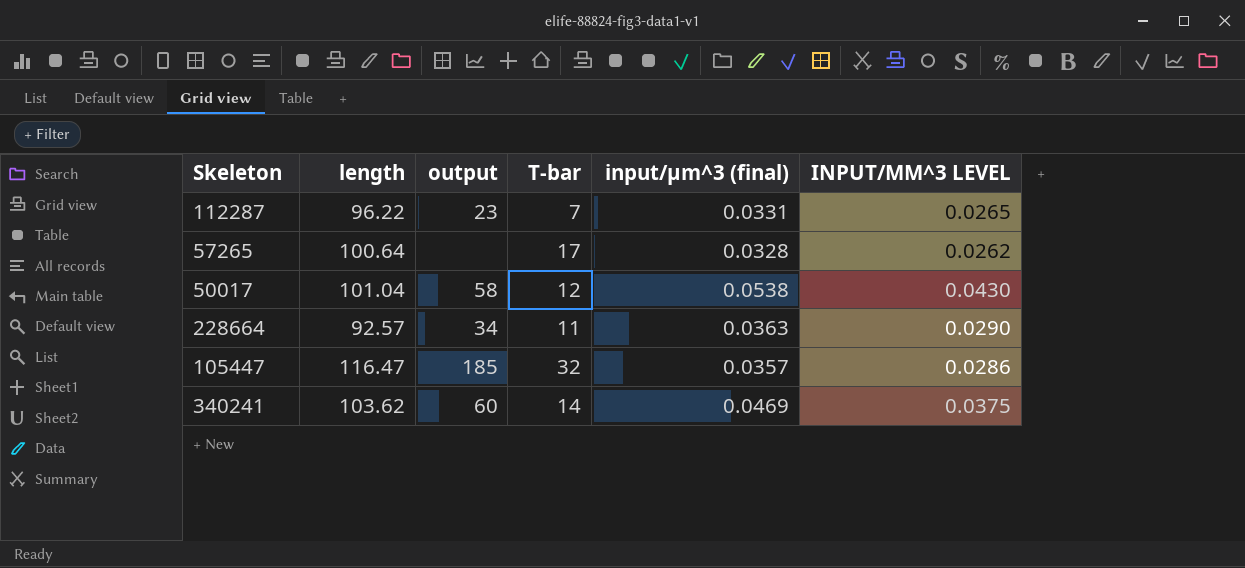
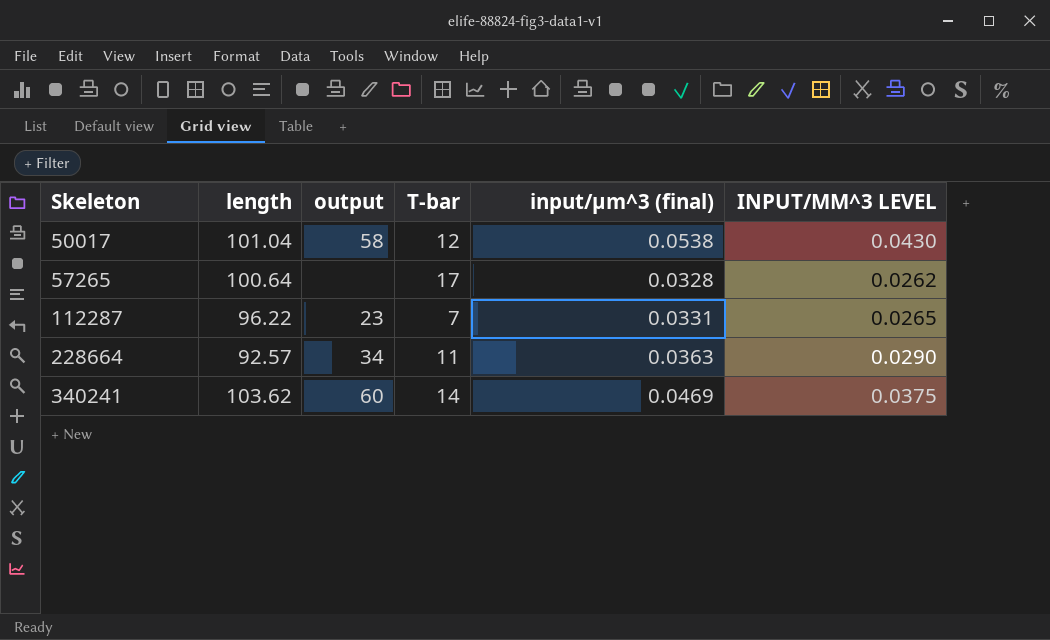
row order: none -> Skeleton ascending
row 105447: 116.47 | 185 | 32 | 0.0357 | 0.0286 -> none

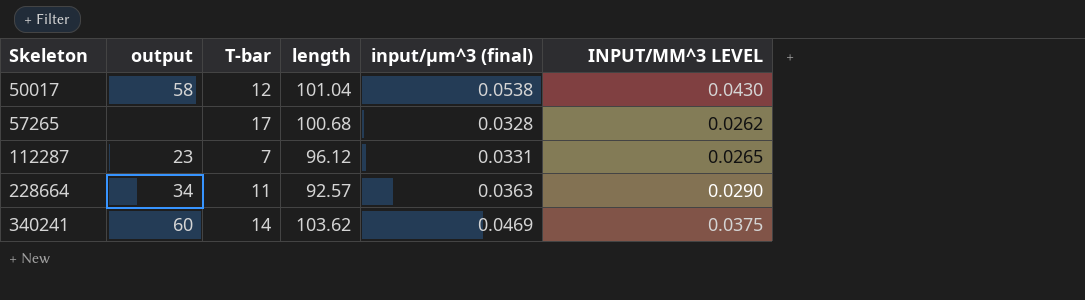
column length | position: 2 -> 4
57265 | length: 100.64 -> 100.68
112287 | length: 96.22 -> 96.12

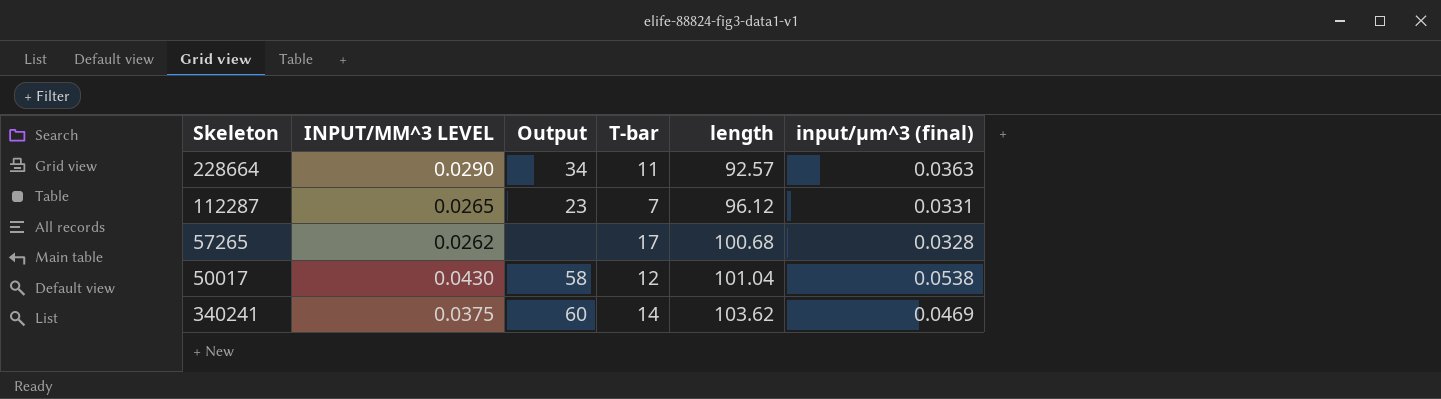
row order: Skeleton ascending -> length ascending
column INPUT/ΜM^3 LEVEL | position: 6 -> 2
column name: output -> Output

